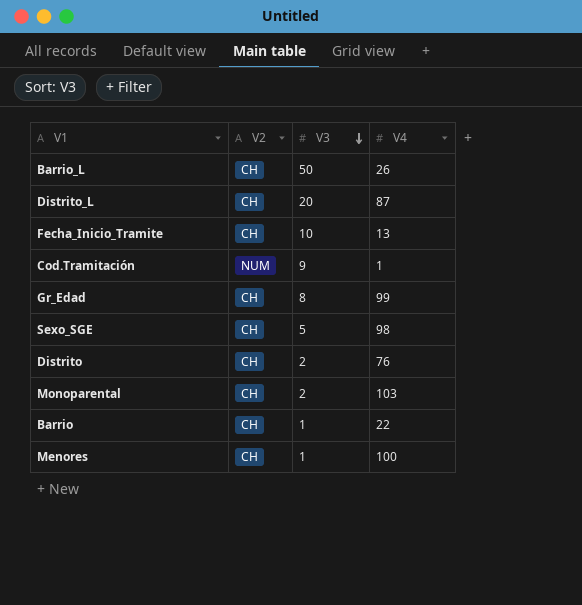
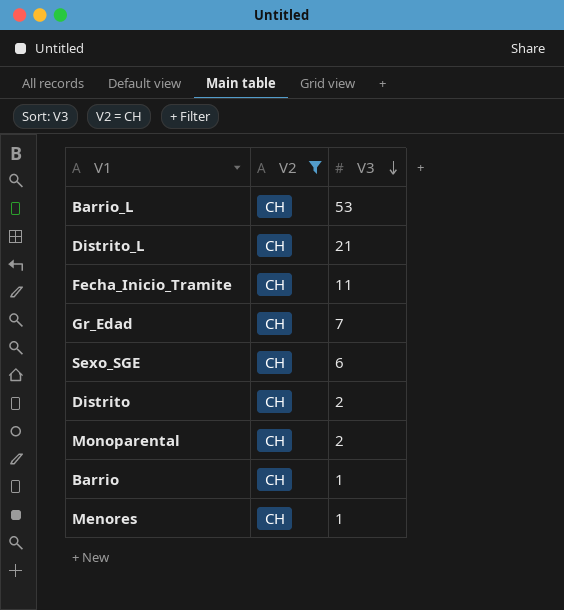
filter: none -> V2 = CH
column V4 | position: 4 -> none
Barrio_L | V3: 50 -> 53
Distrito_L | V3: 20 -> 21
Fecha_Inicio_Tramite | V3: 10 -> 11
Gr_Edad | V3: 8 -> 7
Sexo_SGE | V3: 5 -> 6

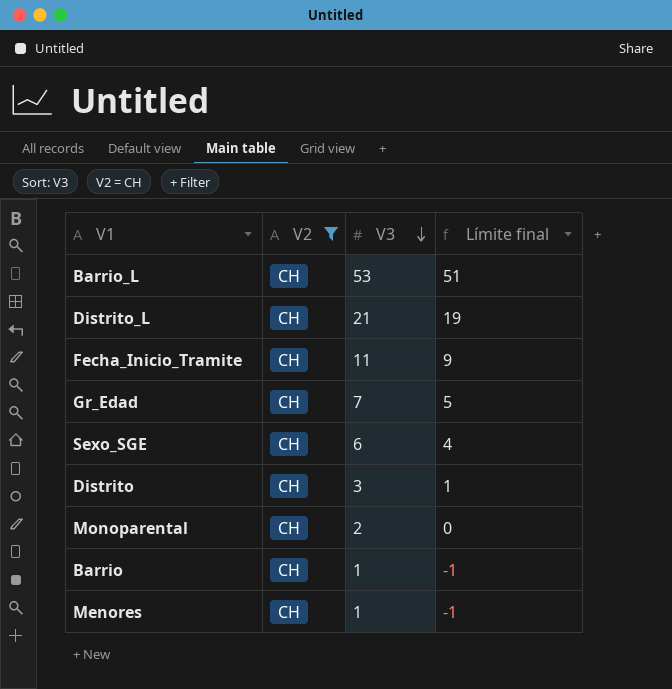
column Límite final | formula: none -> [V3] - 2
Distrito | V3: 2 -> 3

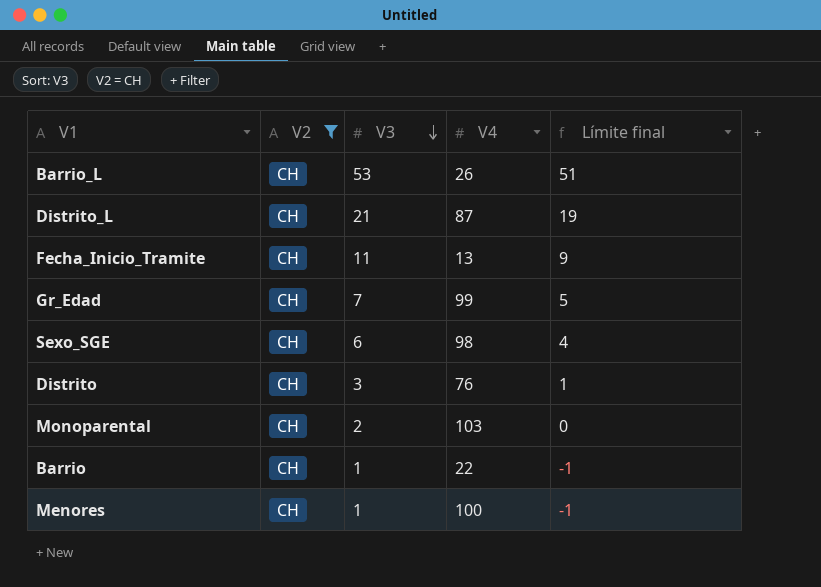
column V4 | position: none -> 4

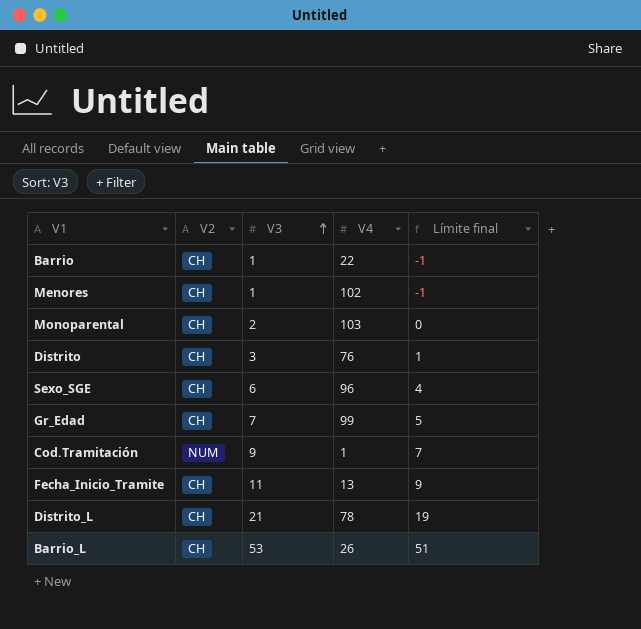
filter: V2 = CH -> none
row order: V3 descending -> V3 ascending
Menores | V4: 100 -> 102
Sexo_SGE | V4: 98 -> 96
Distrito_L | V4: 87 -> 78

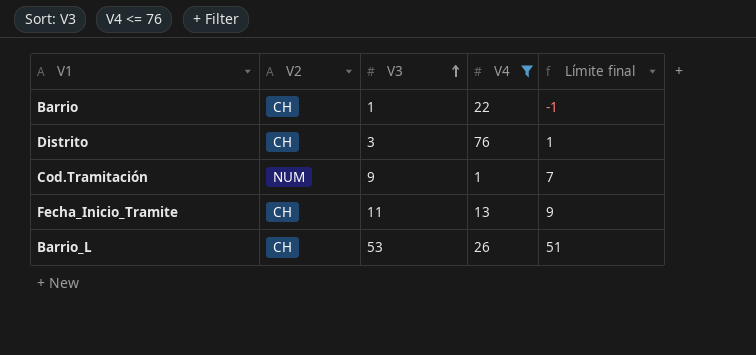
filter: none -> V4 <= 76

